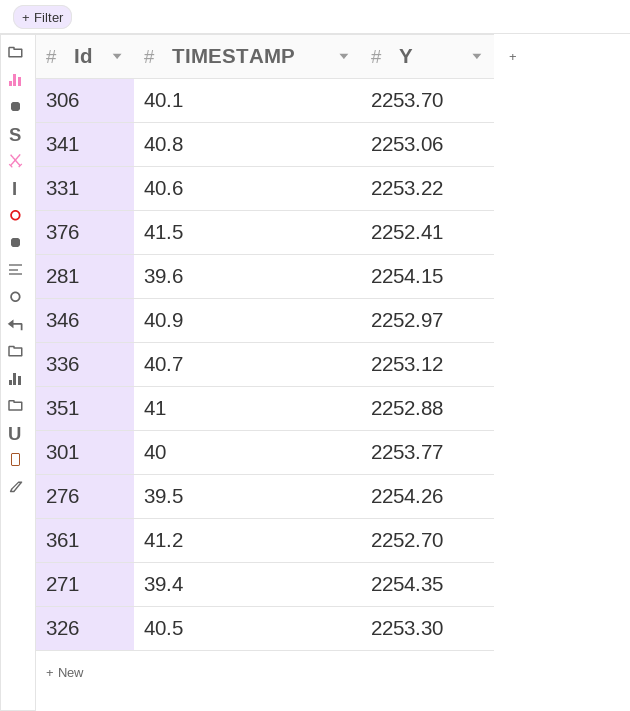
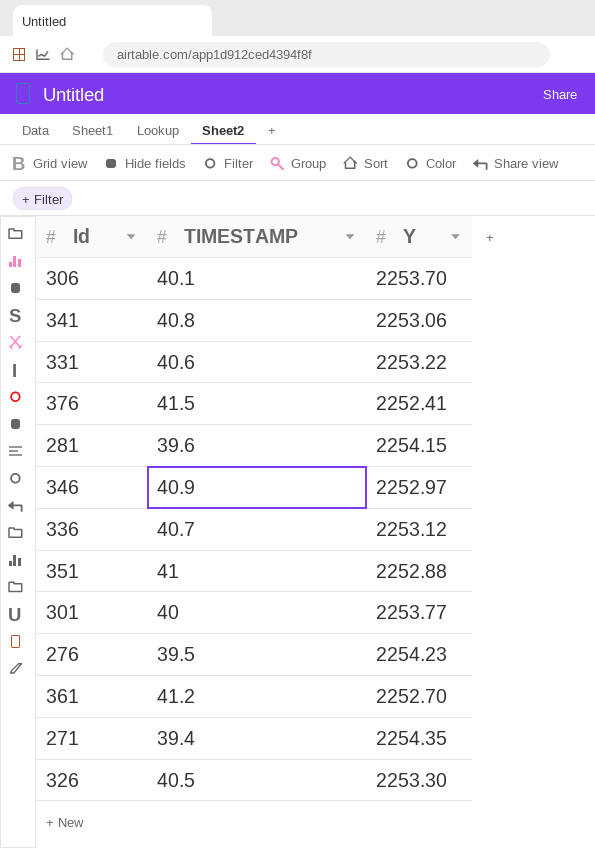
276 | Y: 2254.26 -> 2254.23

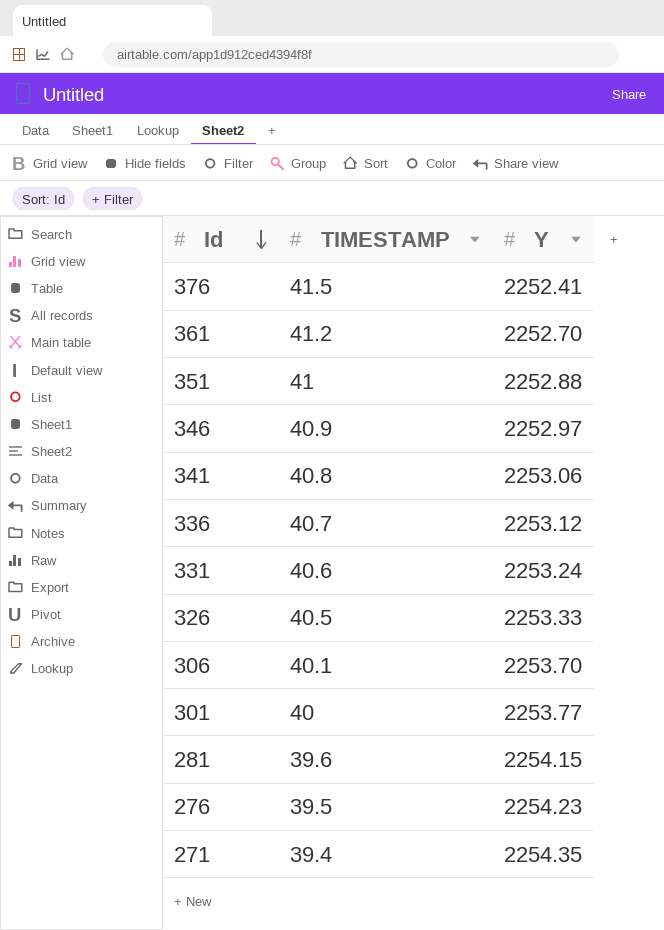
row order: none -> Id descending
331 | Y: 2253.22 -> 2253.24
326 | Y: 2253.30 -> 2253.33

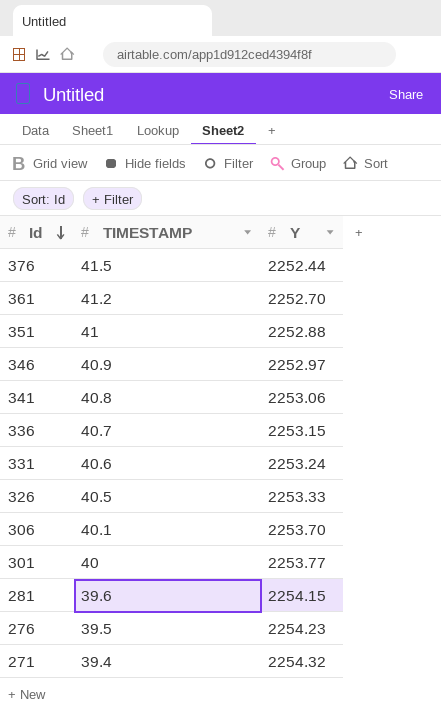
376 | Y: 2252.41 -> 2252.44
336 | Y: 2253.12 -> 2253.15
271 | Y: 2254.35 -> 2254.32

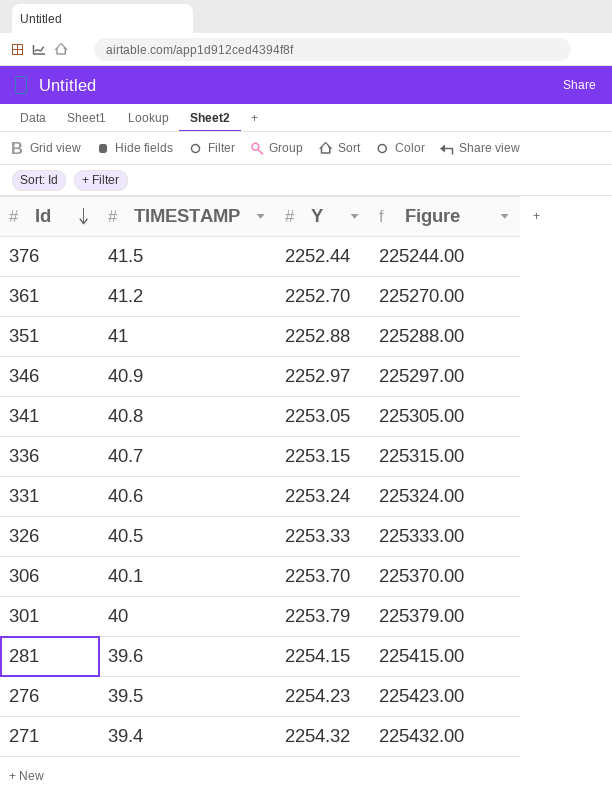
column Figure | formula: none -> [Y] * 100
341 | Y: 2253.06 -> 2253.05
301 | Y: 2253.77 -> 2253.79

